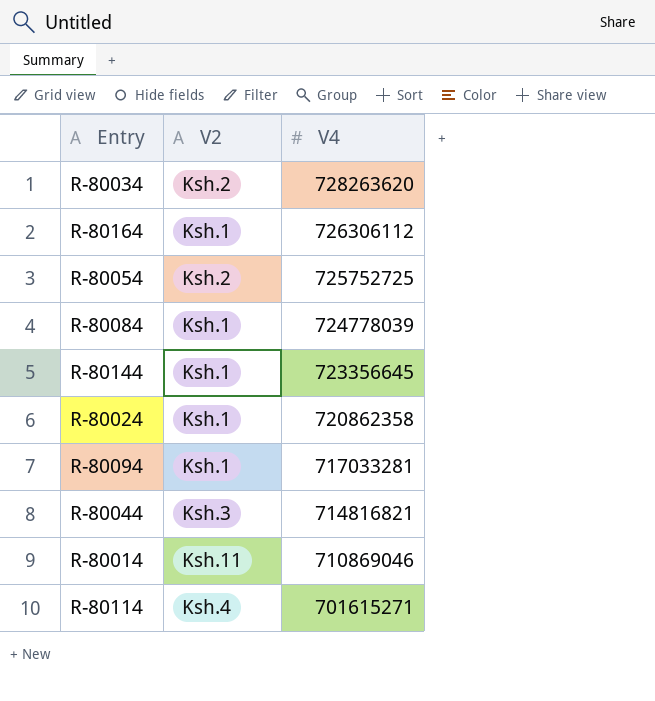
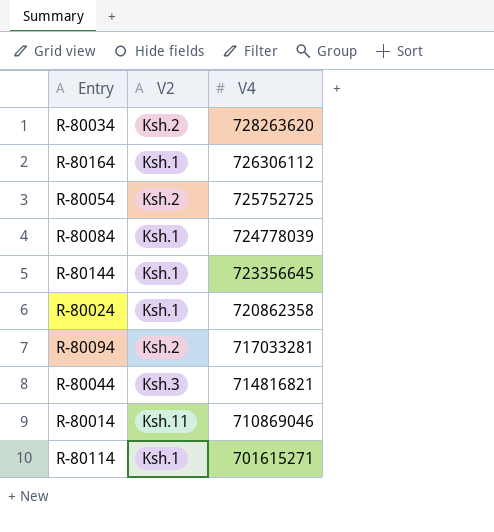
R-80094 | V2: Ksh.1 -> Ksh.2
R-80114 | V2: Ksh.4 -> Ksh.1

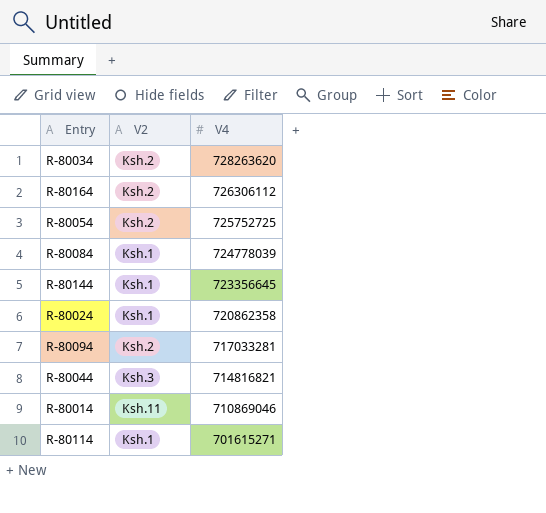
R-80164 | V2: Ksh.1 -> Ksh.2

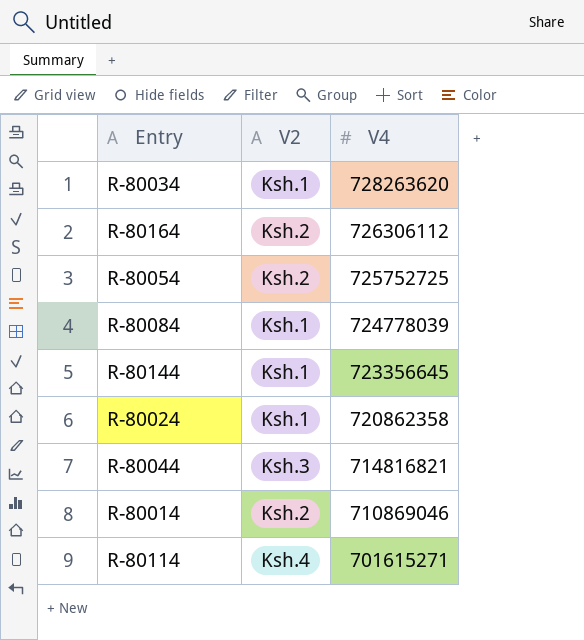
row R-80094: Ksh.2 | 717033281 -> none
R-80034 | V2: Ksh.2 -> Ksh.1
R-80014 | V2: Ksh.11 -> Ksh.2
R-80114 | V2: Ksh.1 -> Ksh.4

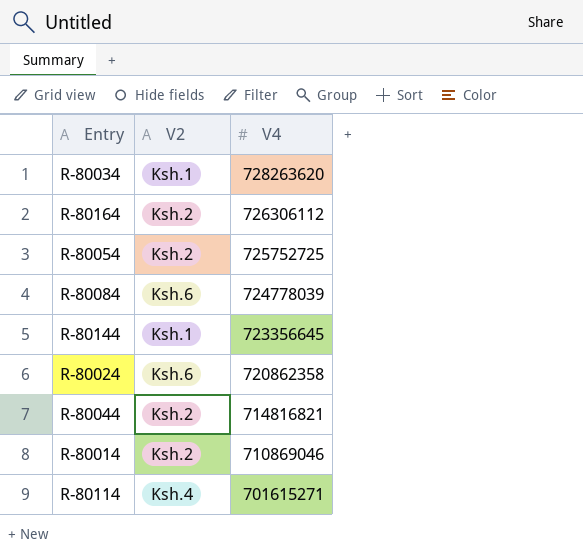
R-80084 | V2: Ksh.1 -> Ksh.6
R-80024 | V2: Ksh.1 -> Ksh.6
R-80044 | V2: Ksh.3 -> Ksh.2

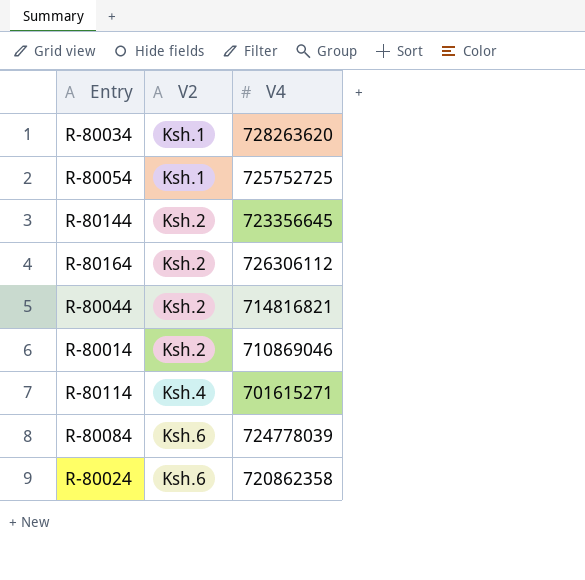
row order: V4 descending -> V2 ascending
R-80054 | V2: Ksh.2 -> Ksh.1
R-80144 | V2: Ksh.1 -> Ksh.2

